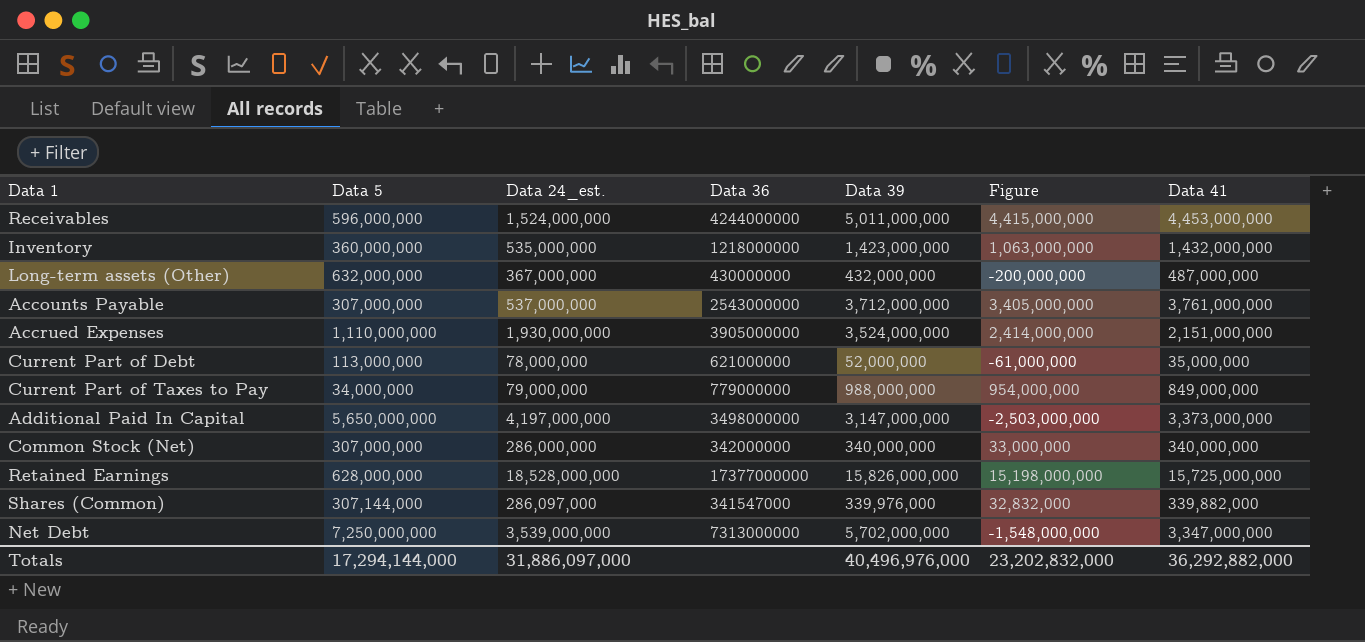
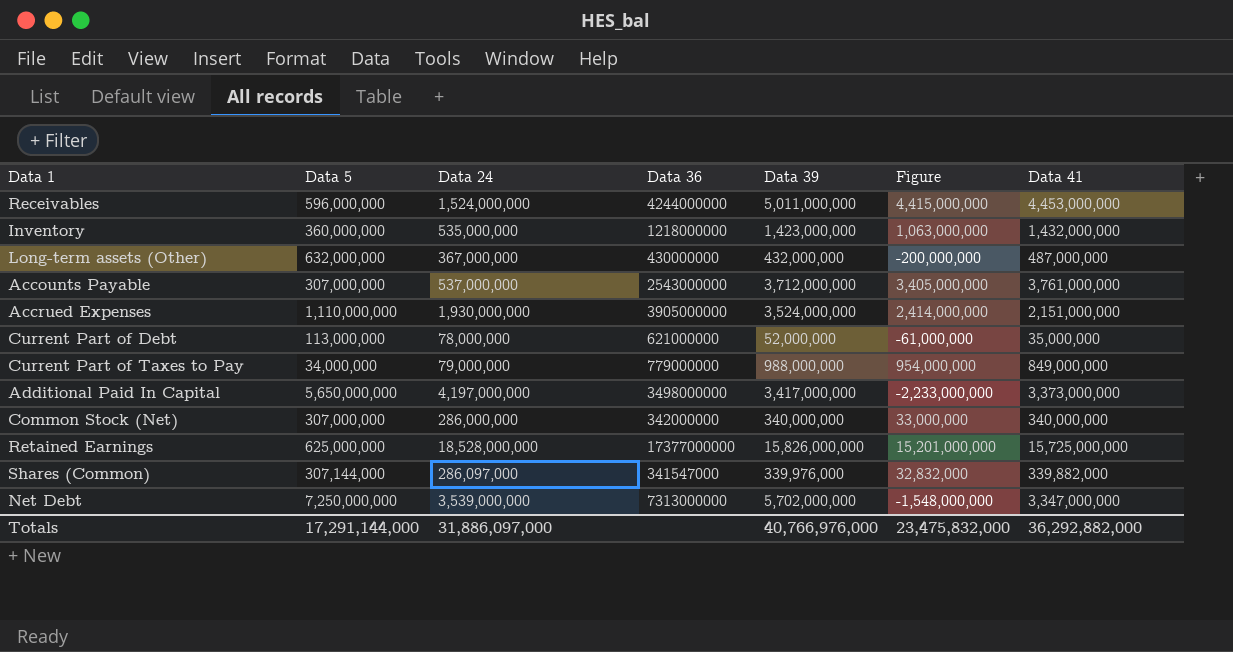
column name: Data 24_est. -> Data 24
Additional Paid In Capital | Data 39: 3,147,000,000 -> 3,417,000,000
Additional Paid In Capital | Figure: -2,503,000,000 -> -2,233,000,000
Retained Earnings | Data 5: 628,000,000 -> 625,000,000
Retained Earnings | Figure: 15,198,000,000 -> 15,201,000,000
Totals | Data 5: 17,294,144,000 -> 17,291,144,000
Totals | Data 39: 40,496,976,000 -> 40,766,976,000
Totals | Figure: 23,202,832,000 -> 23,475,832,000

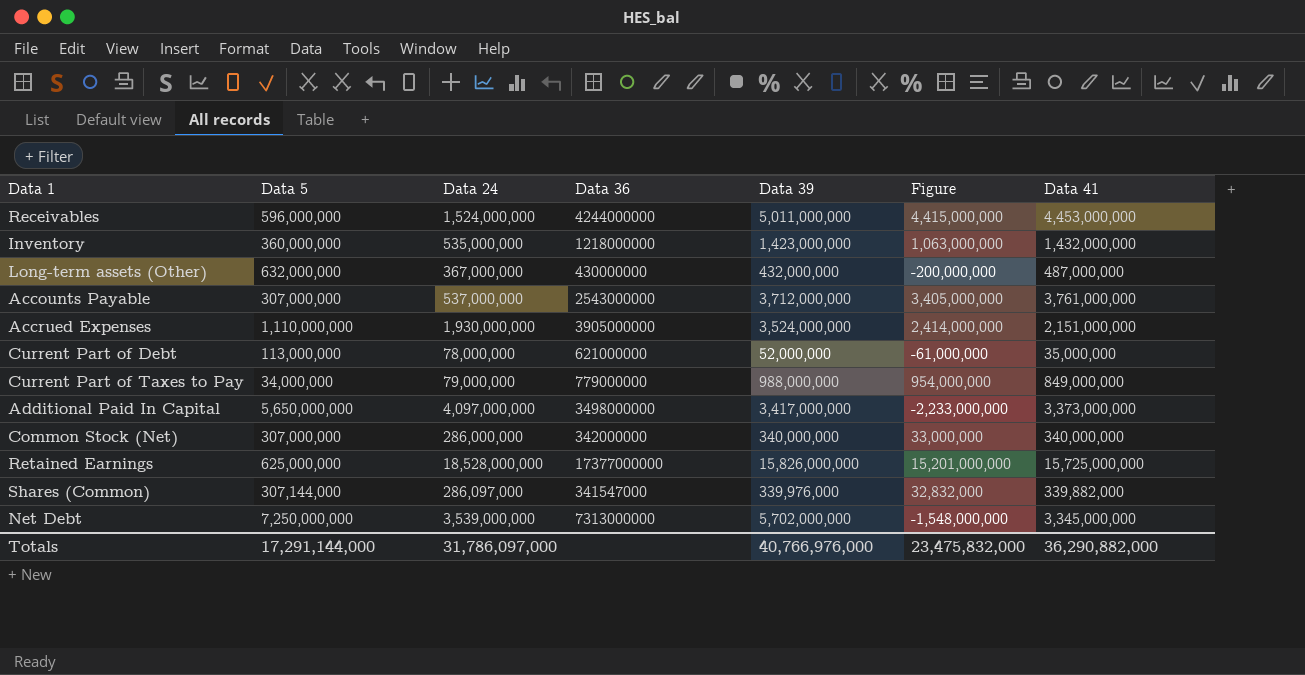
Additional Paid In Capital | Data 24: 4,197,000,000 -> 4,097,000,000
Net Debt | Data 41: 3,347,000,000 -> 3,345,000,000
Totals | Data 24: 31,886,097,000 -> 31,786,097,000
Totals | Data 41: 36,292,882,000 -> 36,290,882,000

